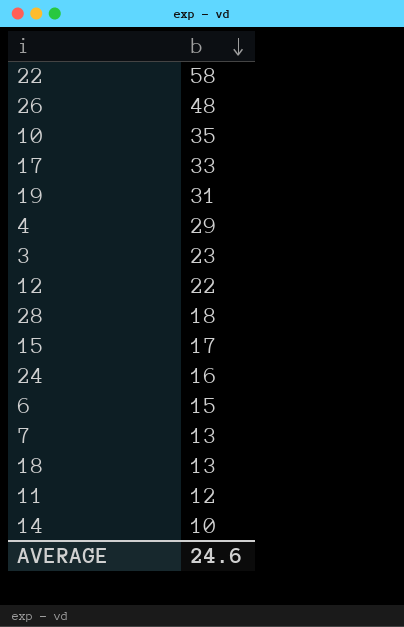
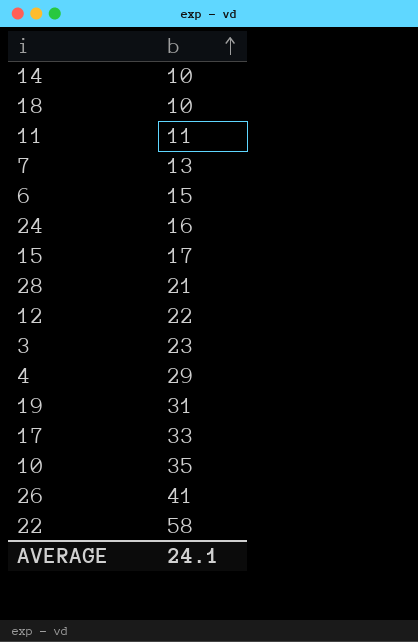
row order: b descending -> b ascending
18 | b: 13 -> 10
11 | b: 12 -> 11
28 | b: 18 -> 21
26 | b: 48 -> 41
AVERAGE | b: 24.6 -> 24.1

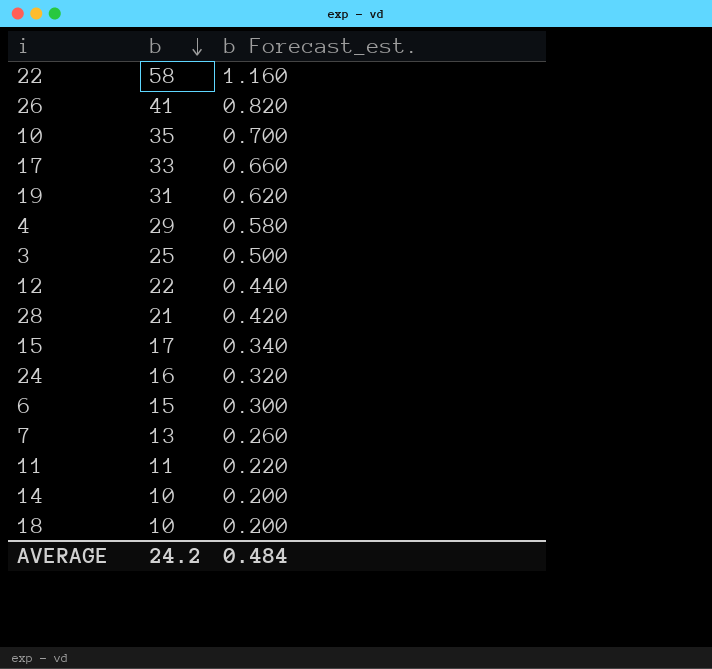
row order: b ascending -> b descending
column b Forecast_est. | formula: none -> [b] * 0.02
3 | b: 23 -> 25
AVERAGE | b: 24.1 -> 24.2

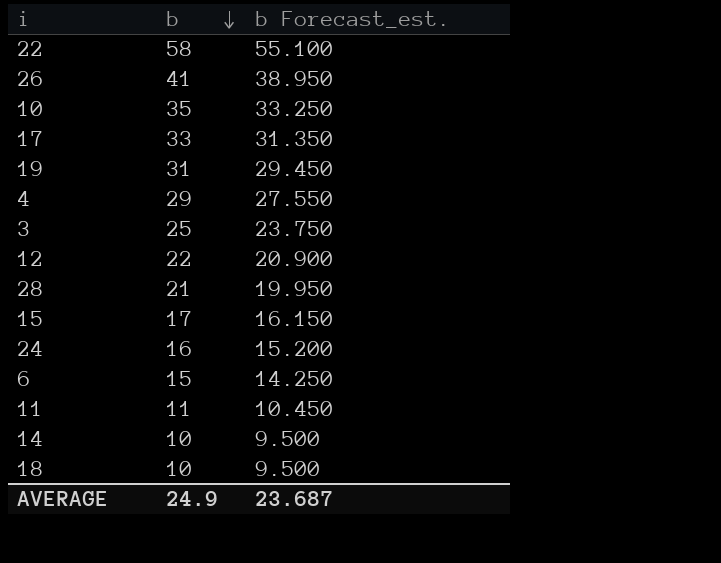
column b Forecast_est. | formula: [b] * 0.02 -> [b] * 0.95
row 7: 13 | 0.260 -> none
AVERAGE | b: 24.2 -> 24.9
AVERAGE | b Forecast_est.: 0.484 -> 23.687

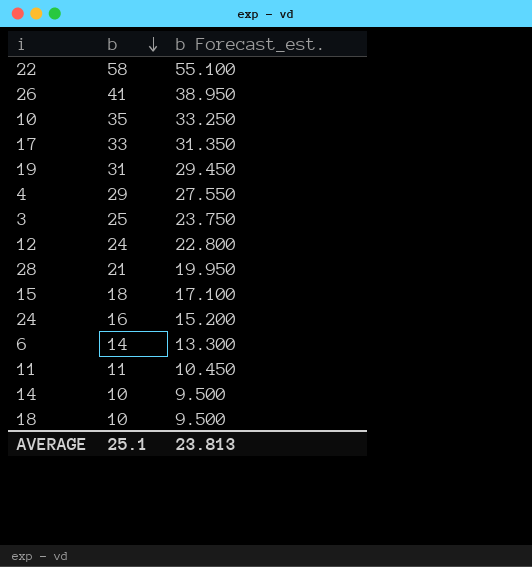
12 | b: 22 -> 24
12 | b Forecast_est.: 20.900 -> 22.800
15 | b: 17 -> 18
15 | b Forecast_est.: 16.150 -> 17.100
6 | b: 15 -> 14
6 | b Forecast_est.: 14.250 -> 13.300
AVERAGE | b: 24.9 -> 25.1
AVERAGE | b Forecast_est.: 23.687 -> 23.813

